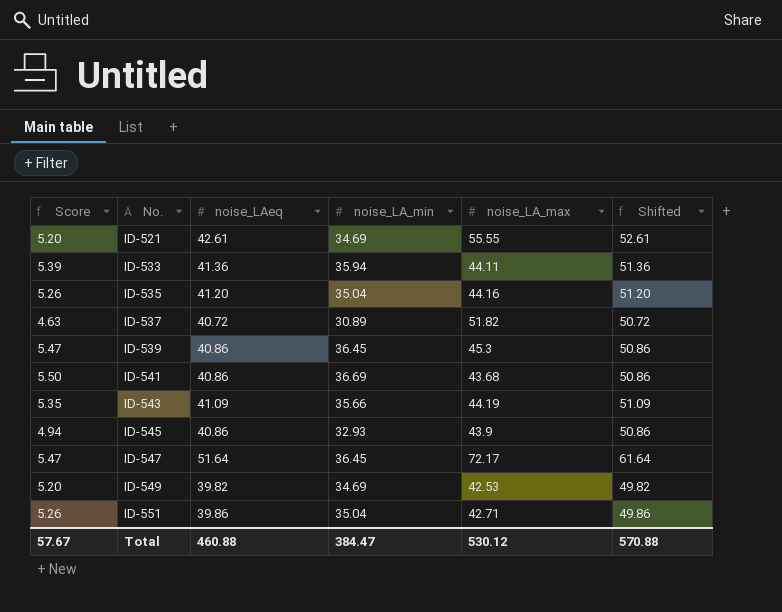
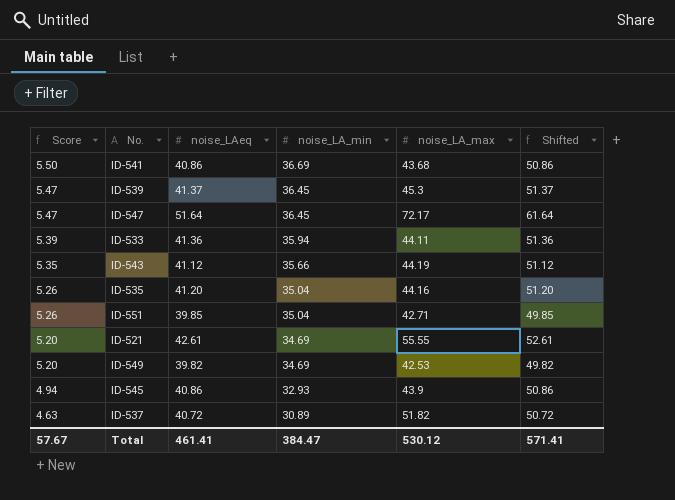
row order: No. ascending -> Score descending
ID-539 | noise_LAeq: 40.86 -> 41.37
ID-539 | Shifted: 50.86 -> 51.37
ID-543 | noise_LAeq: 41.09 -> 41.12
ID-543 | Shifted: 51.09 -> 51.12
ID-551 | noise_LAeq: 39.86 -> 39.85
ID-551 | Shifted: 49.86 -> 49.85
Total | noise_LAeq: 460.88 -> 461.41
Total | Shifted: 570.88 -> 571.41

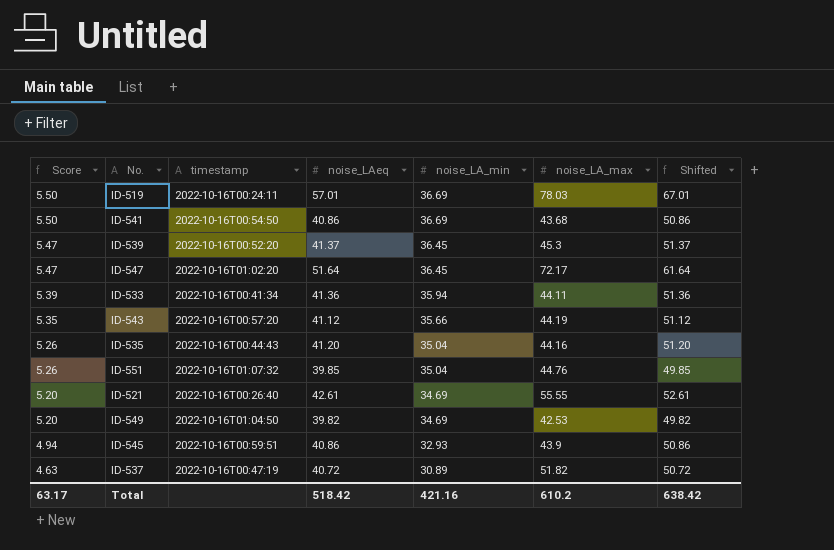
column timestamp | position: none -> 3
row ID-519: none -> 5.50 | 2022-10-16T00:24:11 | 57.01 | 36.69 | 78.03 | 67.01
ID-551 | noise_LA_max: 42.71 -> 44.76
Total | Score: 57.67 -> 63.17
Total | noise_LAeq: 461.41 -> 518.42
Total | noise_LA_min: 384.47 -> 421.16
Total | noise_LA_max: 530.12 -> 610.2
Total | Shifted: 571.41 -> 638.42

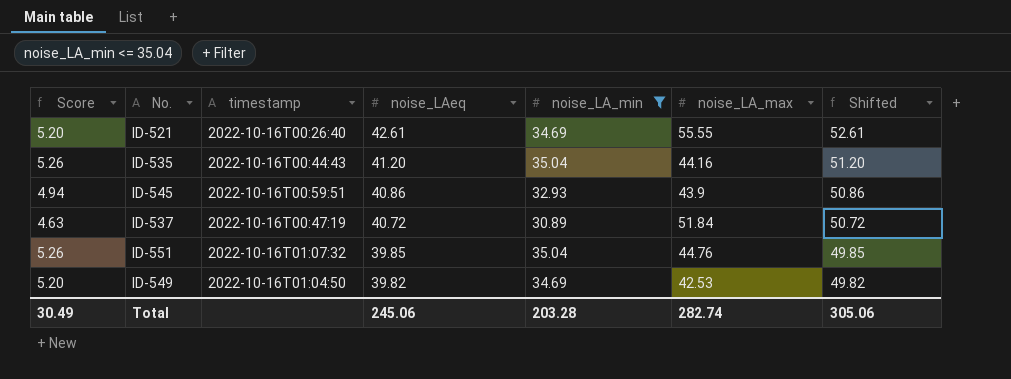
filter: none -> noise_LA_min <= 35.04
row order: Score descending -> noise_LAeq descending
ID-537 | noise_LA_max: 51.82 -> 51.84
Total | Score: 63.17 -> 30.49
Total | noise_LAeq: 518.42 -> 245.06
Total | noise_LA_min: 421.16 -> 203.28
Total | noise_LA_max: 610.2 -> 282.74
Total | Shifted: 638.42 -> 305.06

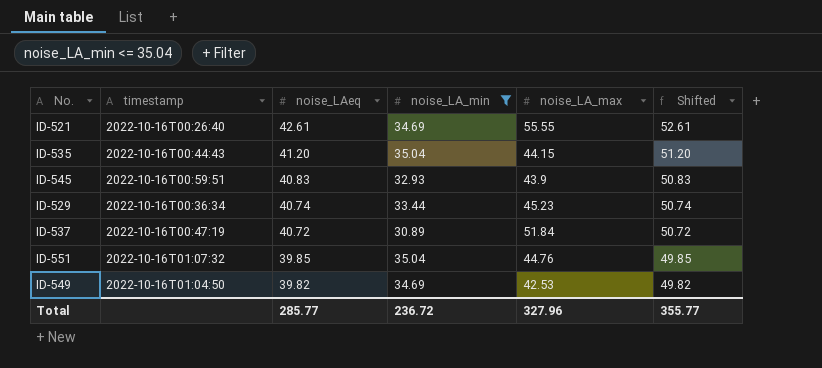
column Score | formula: [noise_LA_min] * 0.15 -> none
ID-535 | noise_LA_max: 44.16 -> 44.15
ID-545 | noise_LAeq: 40.86 -> 40.83
ID-545 | Shifted: 50.86 -> 50.83
row ID-529: none -> 2022-10-16T00:36:34 | 40.74 | 33.44 | 45.23 | 50.74
Total | noise_LAeq: 245.06 -> 285.77
Total | noise_LA_min: 203.28 -> 236.72
Total | noise_LA_max: 282.74 -> 327.96
Total | Shifted: 305.06 -> 355.77

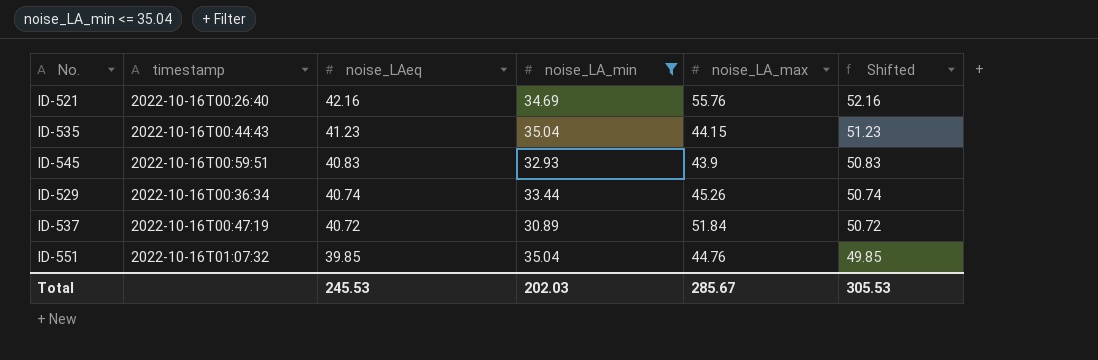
row ID-549: 2022-10-16T01:04:50 | 39.82 | 34.69 | 42.53 | 49.82 -> none
ID-521 | noise_LAeq: 42.61 -> 42.16
ID-521 | noise_LA_max: 55.55 -> 55.76
ID-521 | Shifted: 52.61 -> 52.16
ID-535 | noise_LAeq: 41.20 -> 41.23
ID-535 | Shifted: 51.20 -> 51.23
ID-529 | noise_LA_max: 45.23 -> 45.26
Total | noise_LAeq: 285.77 -> 245.53
Total | noise_LA_min: 236.72 -> 202.03
Total | noise_LA_max: 327.96 -> 285.67
Total | Shifted: 355.77 -> 305.53

